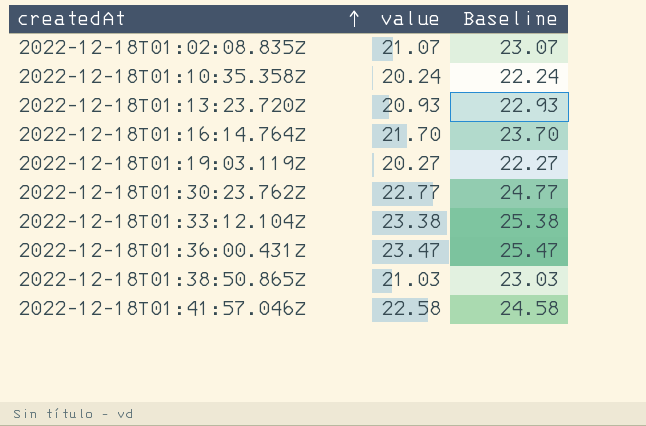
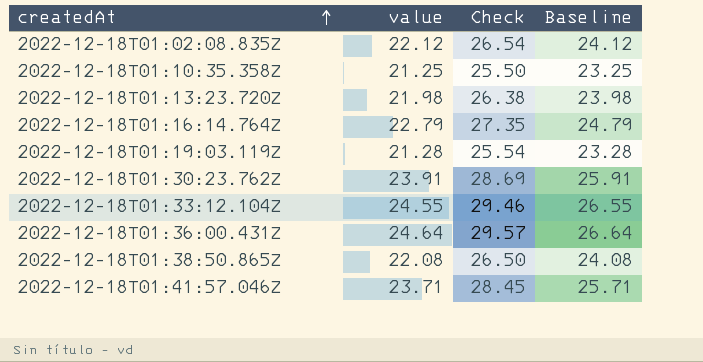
column Check | formula: none -> [value] * 1.2
2022-12-18T01:02:08.835Z | value: 21.07 -> 22.12
2022-12-18T01:02:08.835Z | Baseline: 23.07 -> 24.12
2022-12-18T01:10:35.358Z | value: 20.24 -> 21.25
2022-12-18T01:10:35.358Z | Baseline: 22.24 -> 23.25
2022-12-18T01:13:23.720Z | value: 20.93 -> 21.98
2022-12-18T01:13:23.720Z | Baseline: 22.93 -> 23.98
2022-12-18T01:16:14.764Z | value: 21.70 -> 22.79
2022-12-18T01:16:14.764Z | Baseline: 23.70 -> 24.79
2022-12-18T01:19:03.119Z | value: 20.27 -> 21.28
2022-12-18T01:19:03.119Z | Baseline: 22.27 -> 23.28
2022-12-18T01:30:23.762Z | value: 22.77 -> 23.91
2022-12-18T01:30:23.762Z | Baseline: 24.77 -> 25.91
2022-12-18T01:33:12.104Z | value: 23.38 -> 24.55
2022-12-18T01:33:12.104Z | Baseline: 25.38 -> 26.55
2022-12-18T01:36:00.431Z | value: 23.47 -> 24.64
2022-12-18T01:36:00.431Z | Baseline: 25.47 -> 26.64
2022-12-18T01:38:50.865Z | value: 21.03 -> 22.08
2022-12-18T01:38:50.865Z | Baseline: 23.03 -> 24.08
2022-12-18T01:41:57.046Z | value: 22.58 -> 23.71
2022-12-18T01:41:57.046Z | Baseline: 24.58 -> 25.71

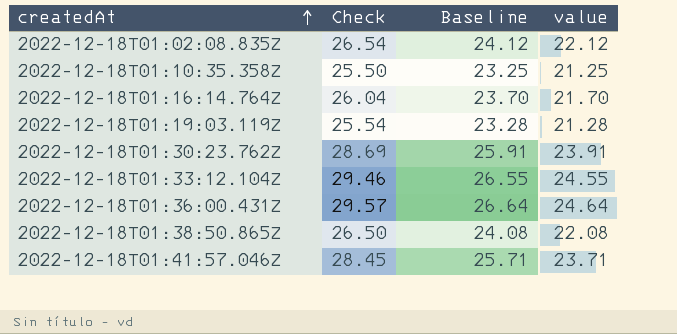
column value | position: 2 -> 4
row 2022-12-18T01:13:23.720Z: 21.98 | 26.38 | 23.98 -> none
2022-12-18T01:16:14.764Z | Check: 27.35 -> 26.04
2022-12-18T01:16:14.764Z | Baseline: 24.79 -> 23.70
2022-12-18T01:16:14.764Z | value: 22.79 -> 21.70

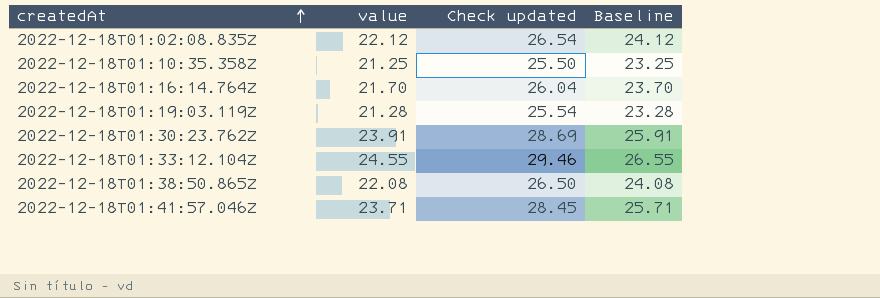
column value | position: 4 -> 2
column name: Check -> Check updated
row 2022-12-18T01:36:00.431Z: 29.57 | 26.64 | 24.64 -> none

